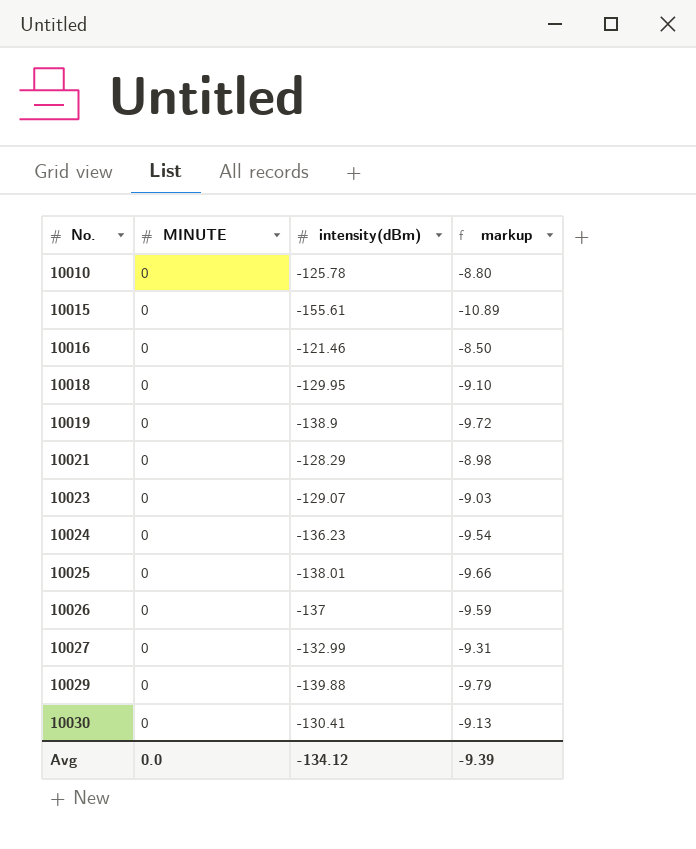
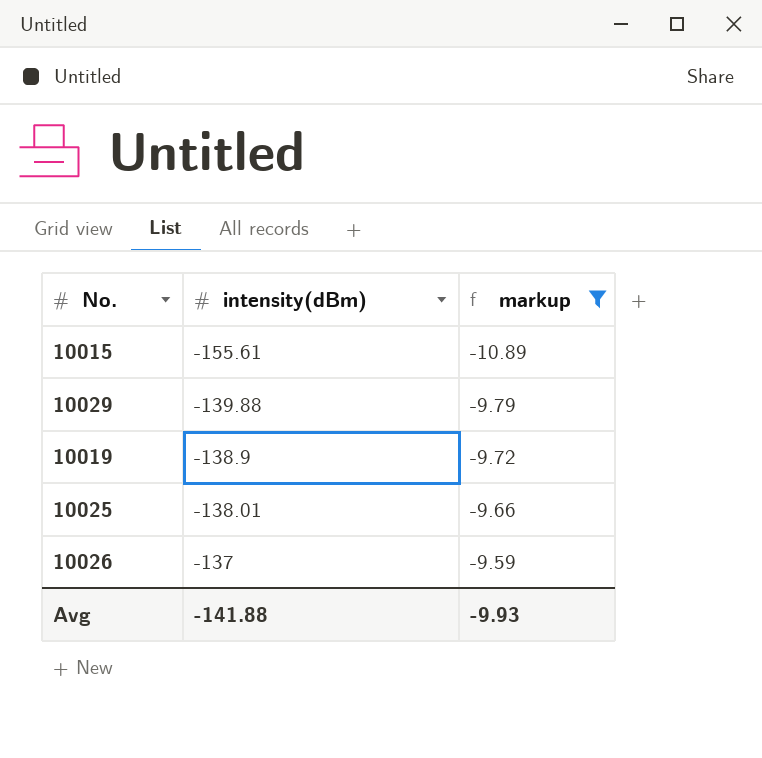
filter: none -> markup <= -9.59
row order: No. ascending -> intensity(dBm) ascending
column MINUTE | position: 2 -> none
Avg | intensity(dBm): -134.12 -> -141.88
Avg | markup: -9.39 -> -9.93

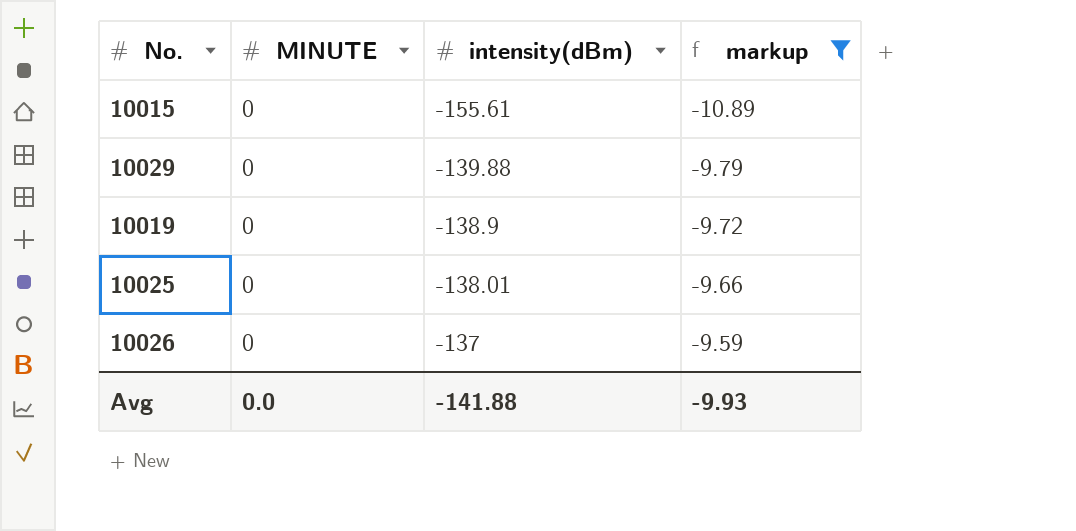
column MINUTE | position: none -> 2

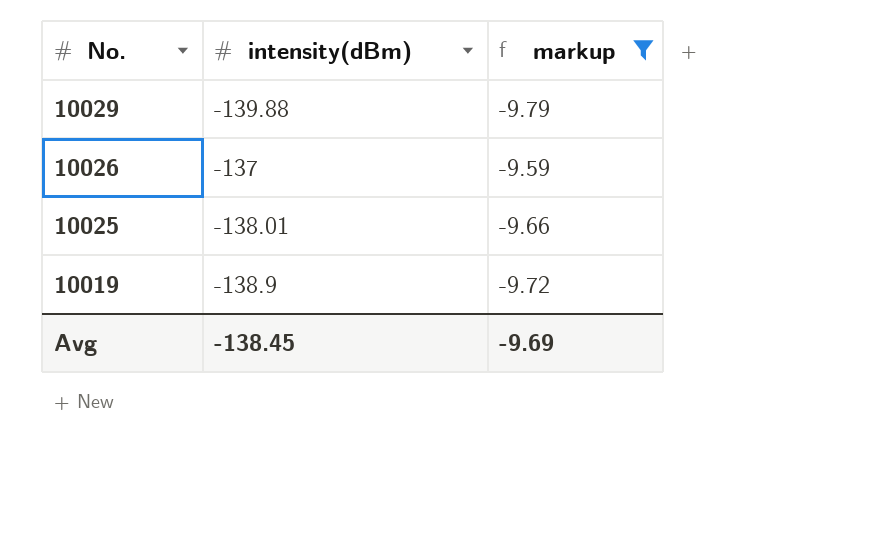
row order: intensity(dBm) ascending -> No. descending
column MINUTE | position: 2 -> none
row 10015: 0 | -155.61 | -10.89 -> none
Avg | intensity(dBm): -141.88 -> -138.45
Avg | markup: -9.93 -> -9.69

